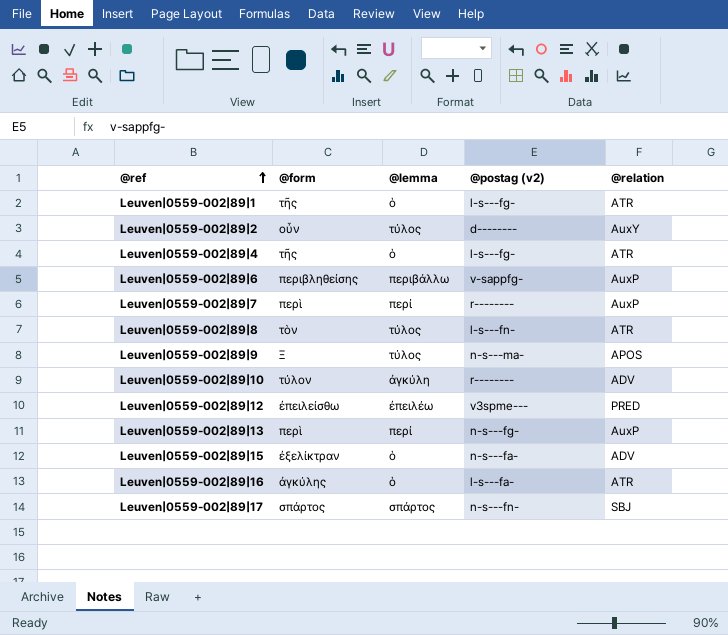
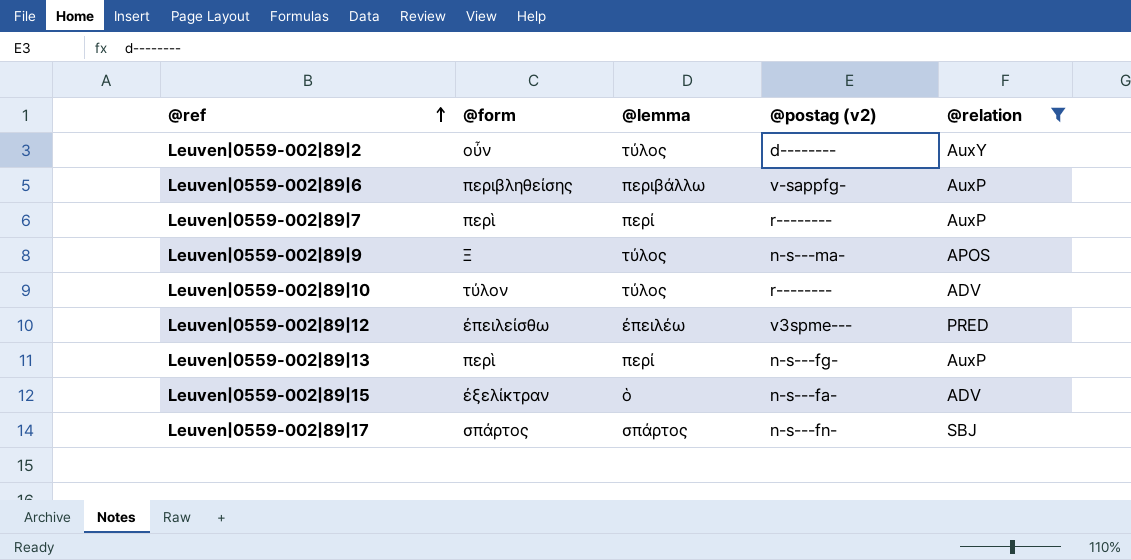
filter: none -> @relation != ATR
Leuven|0559-002|89|10 | @lemma: ἀγκύλη -> τύλος

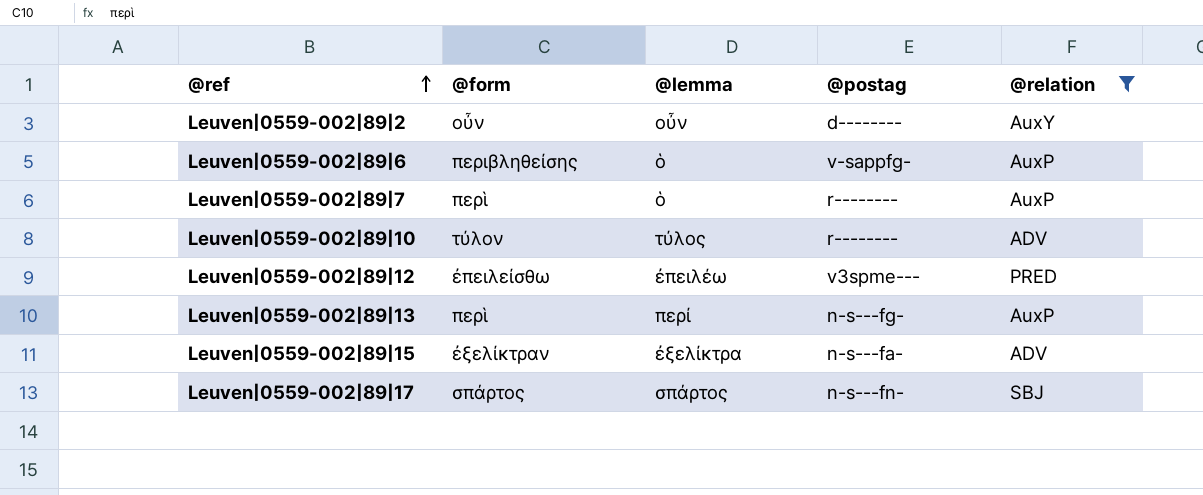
column name: @postag (v2) -> @postag
row Leuven|0559-002|89|9: Ξ | τύλος | n-s---ma- | APOS -> none
Leuven|0559-002|89|2 | @lemma: τύλος -> οὖν
Leuven|0559-002|89|6 | @lemma: περιβάλλω -> ὁ
Leuven|0559-002|89|7 | @lemma: περί -> ὁ
Leuven|0559-002|89|15 | @lemma: ὁ -> ἐξελίκτρα

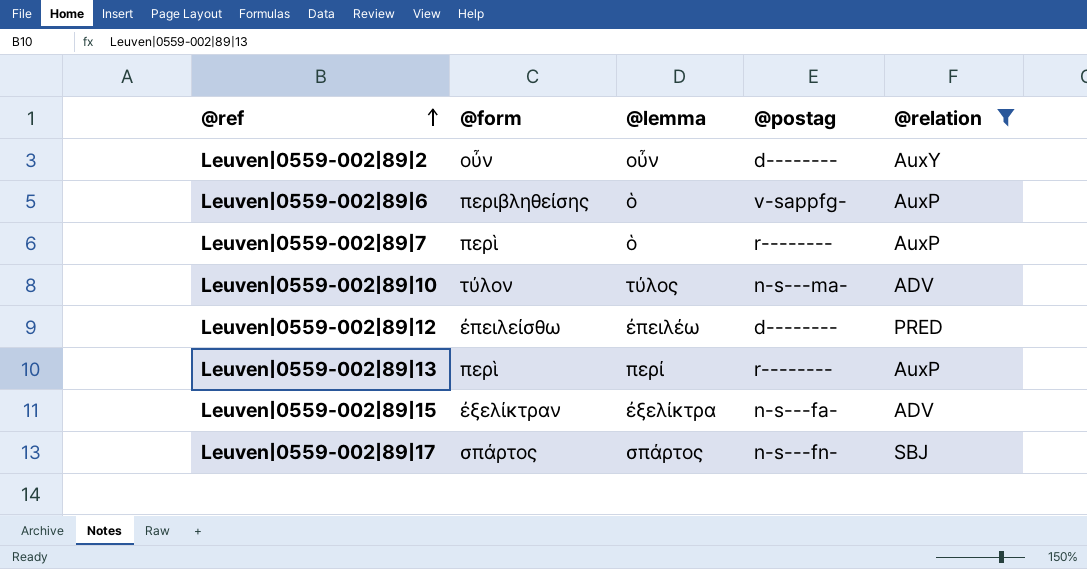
Leuven|0559-002|89|10 | @postag: r-------- -> n-s---ma-
Leuven|0559-002|89|12 | @postag: v3spme--- -> d--------
Leuven|0559-002|89|13 | @postag: n-s---fg- -> r--------

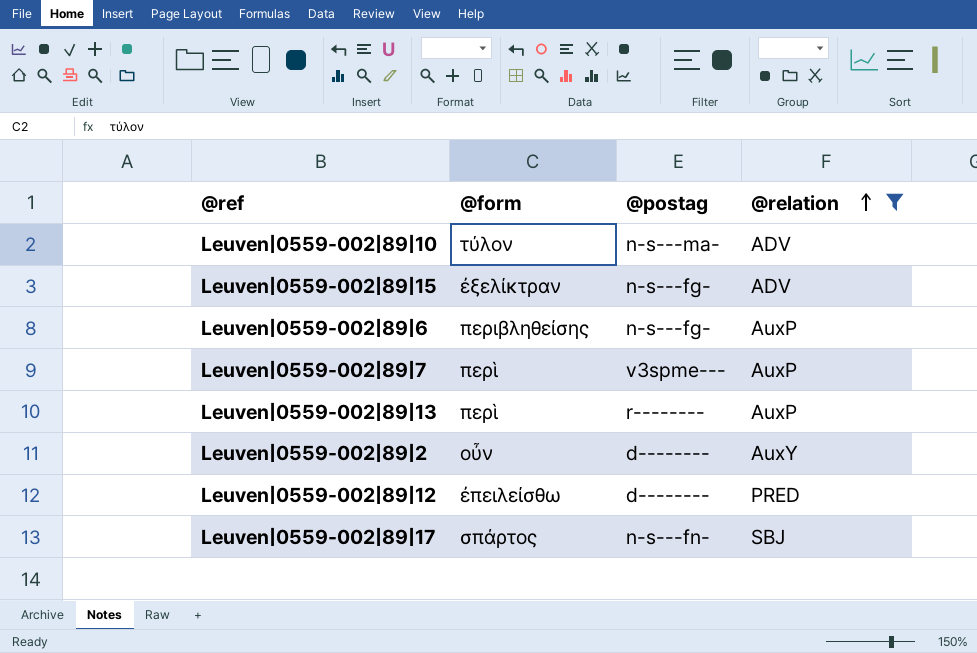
row order: @ref ascending -> @relation ascending
column @lemma | position: 3 -> none
Leuven|0559-002|89|15 | @postag: n-s---fa- -> n-s---fg-
Leuven|0559-002|89|6 | @postag: v-sappfg- -> n-s---fg-
Leuven|0559-002|89|7 | @postag: r-------- -> v3spme---

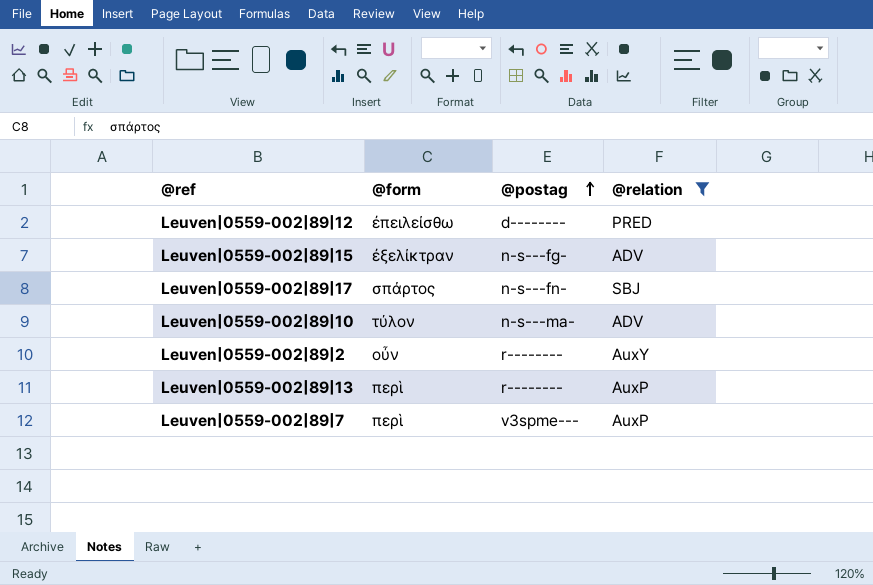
row order: @relation ascending -> @postag ascending
row Leuven|0559-002|89|6: περιβληθείσης | n-s---fg- | AuxP -> none
Leuven|0559-002|89|2 | @postag: d-------- -> r--------

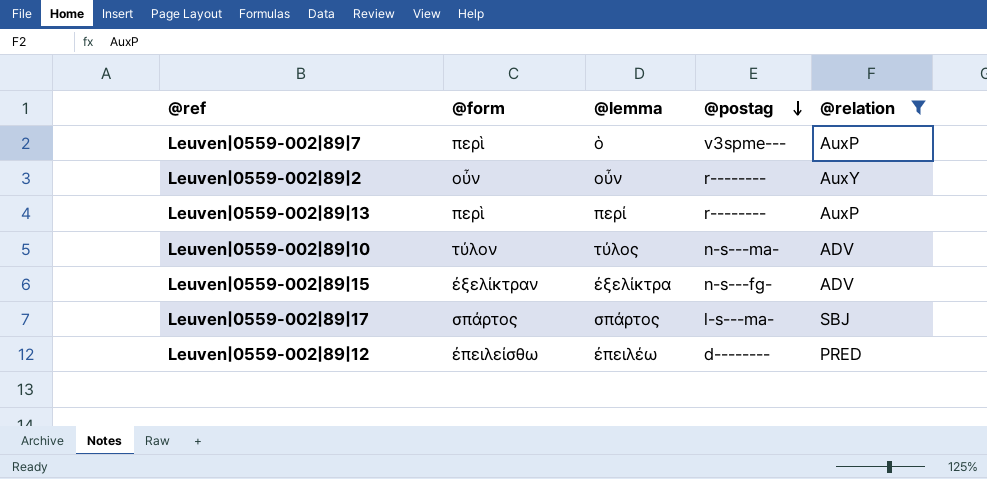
row order: @postag ascending -> @postag descending
column @lemma | position: none -> 3
Leuven|0559-002|89|17 | @postag: n-s---fn- -> l-s---ma-

